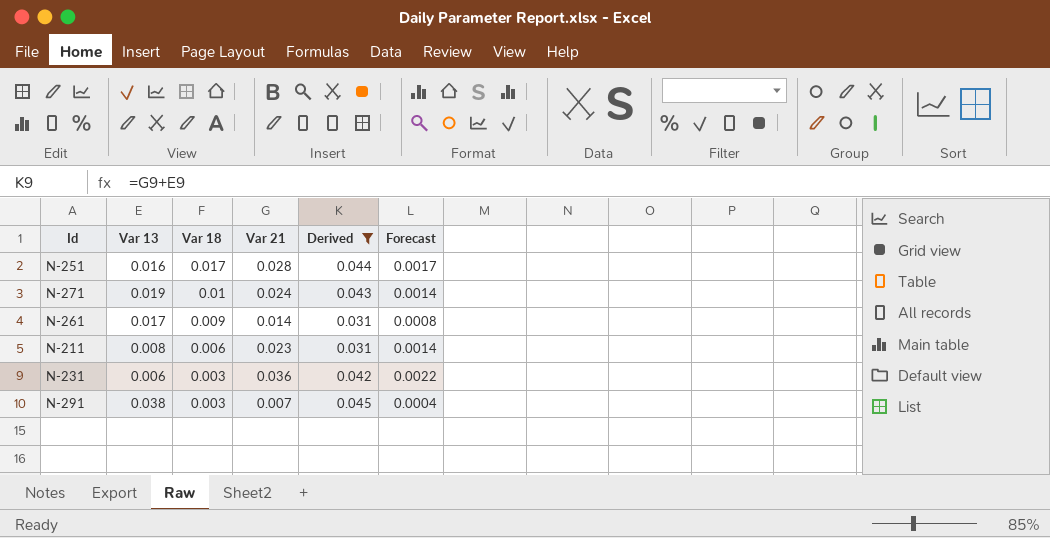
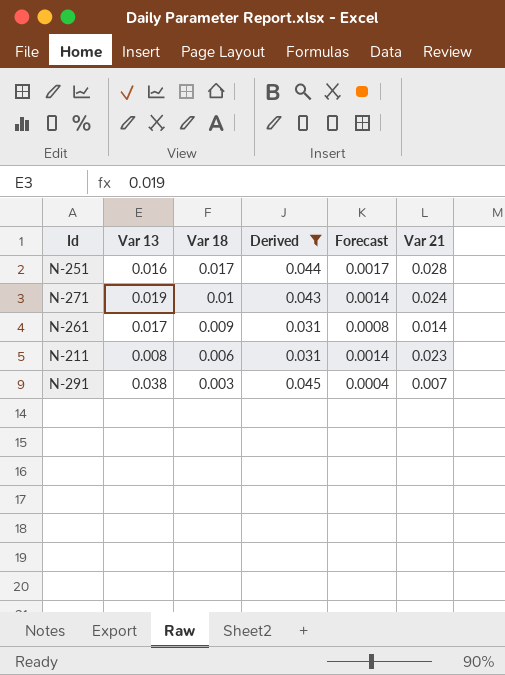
column Var 21 | position: 4 -> 6
row N-231: 0.006 | 0.003 | 0.036 | 0.042 | 0.0022 -> none

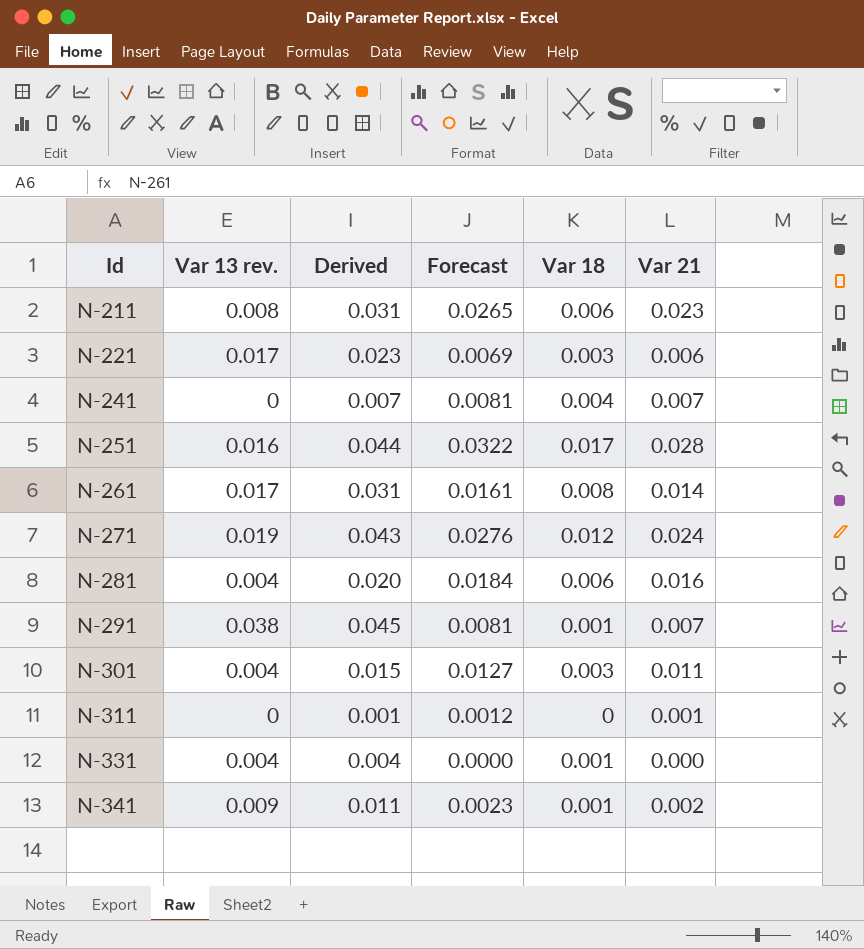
filter: Derived >= 0.031 -> none
row order: Var 18 descending -> Id ascending
column name: Var 13 -> Var 13 rev.
column Forecast | formula: [Var 21] * 0.06 -> [Var 21] * 1.15
column Var 18 | position: 3 -> 5
N-261 | Var 18: 0.009 -> 0.008
N-271 | Var 18: 0.01 -> 0.012
N-291 | Var 18: 0.003 -> 0.001

